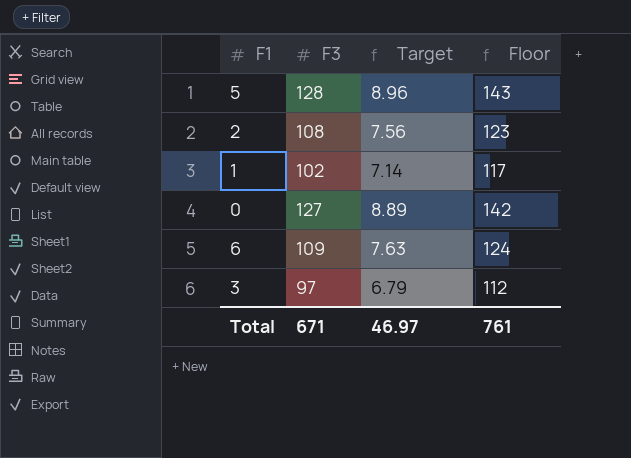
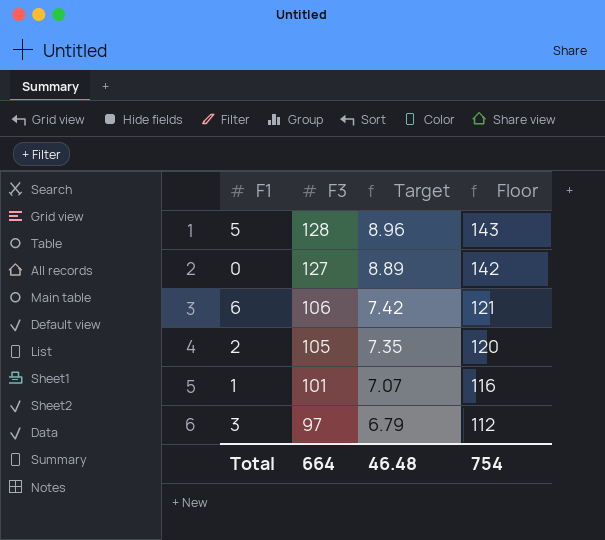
row order: none -> F3 descending
6 | F3: 109 -> 106
6 | Target: 7.63 -> 7.42
6 | Floor: 124 -> 121
2 | F3: 108 -> 105
2 | Target: 7.56 -> 7.35
2 | Floor: 123 -> 120
1 | F3: 102 -> 101
1 | Target: 7.14 -> 7.07
1 | Floor: 117 -> 116
Total | F3: 671 -> 664
Total | Target: 46.97 -> 46.48
Total | Floor: 761 -> 754

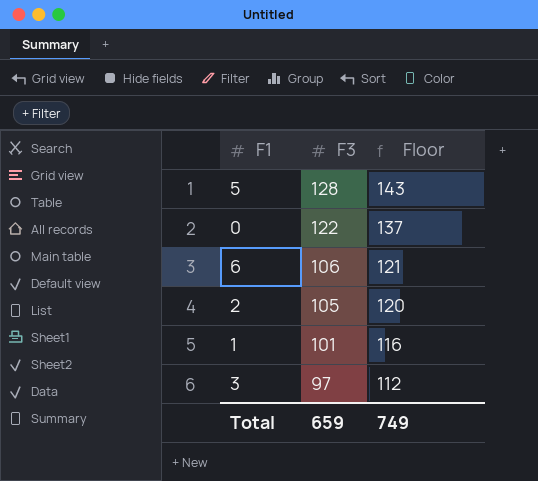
column Target | formula: [F3] * 0.07 -> none
0 | F3: 127 -> 122
0 | Floor: 142 -> 137
Total | F3: 664 -> 659
Total | Floor: 754 -> 749

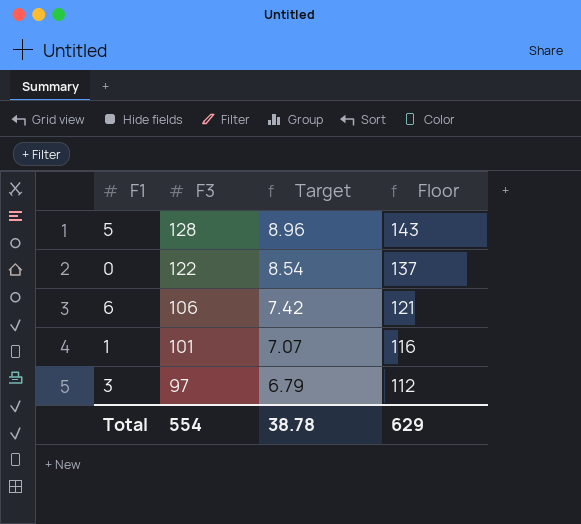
column Target | formula: none -> [F3] * 0.07
row 2: 105 | 120 -> none
Total | F3: 659 -> 554
Total | Floor: 749 -> 629

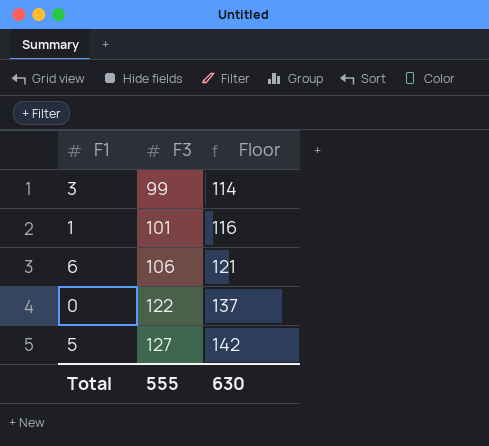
row order: F3 descending -> F3 ascending
column Target | formula: [F3] * 0.07 -> none
3 | F3: 97 -> 99
3 | Floor: 112 -> 114
5 | F3: 128 -> 127
5 | Floor: 143 -> 142
Total | F3: 554 -> 555
Total | Floor: 629 -> 630

